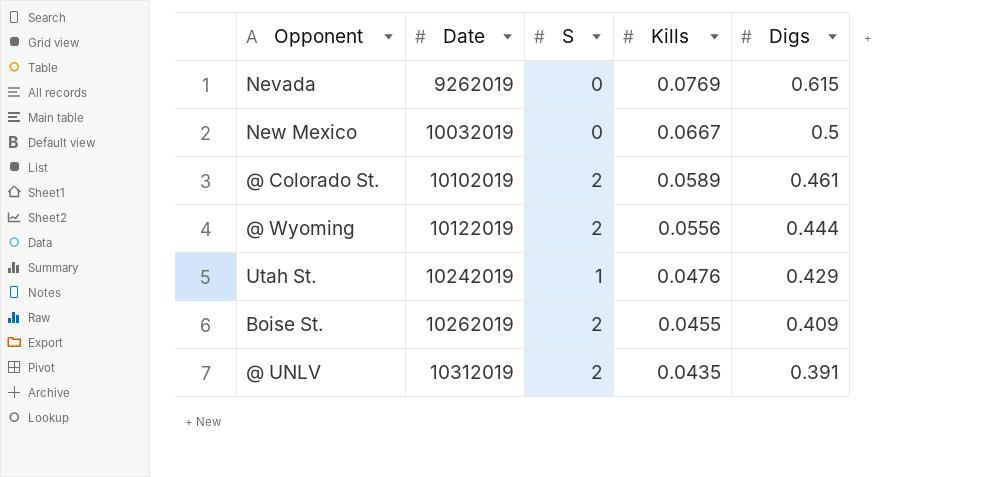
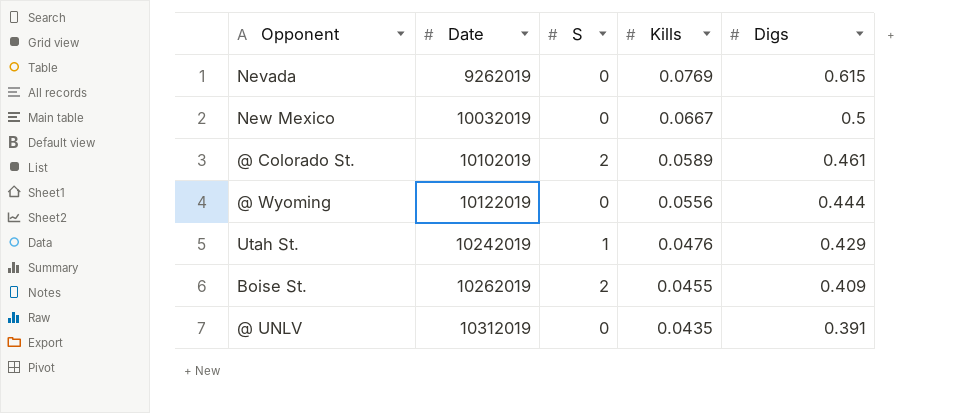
@ Wyoming | S: 2 -> 0
@ UNLV | S: 2 -> 0

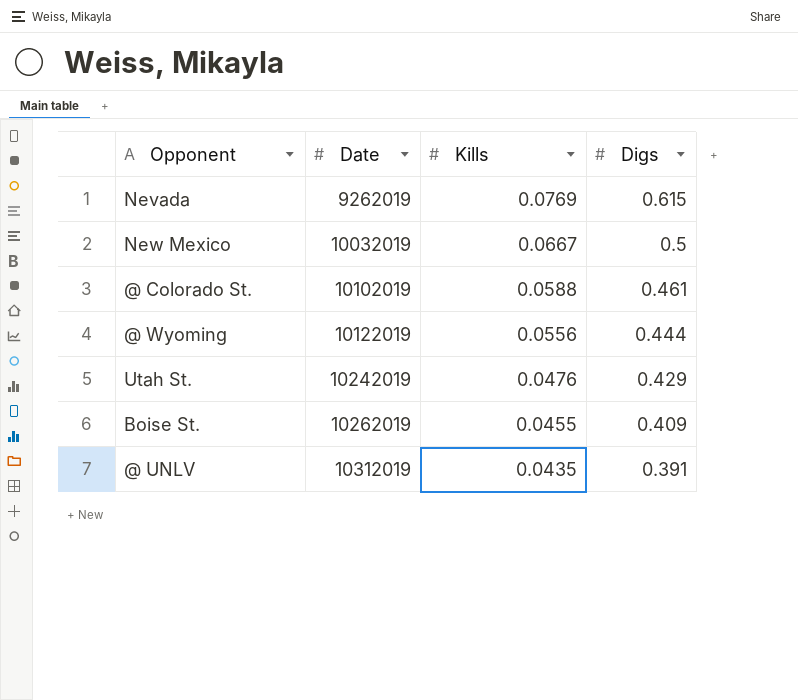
column S | position: 3 -> none
@ Colorado St. | Kills: 0.0589 -> 0.0588

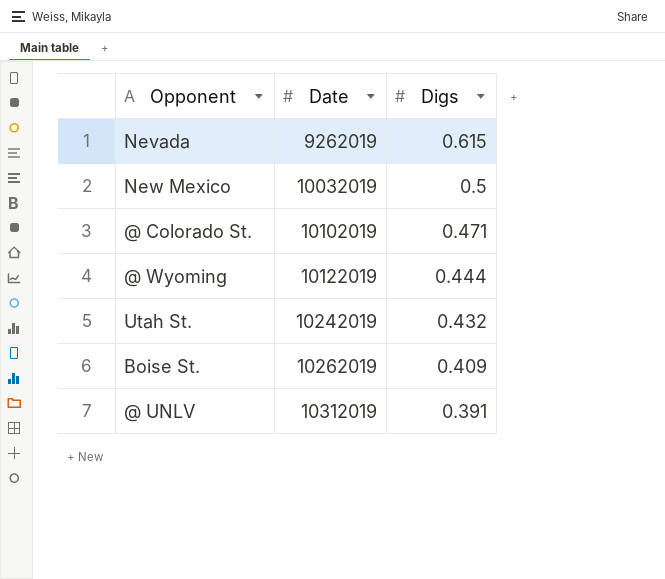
column Kills | position: 3 -> none
@ Colorado St. | Digs: 0.461 -> 0.471
Utah St. | Digs: 0.429 -> 0.432

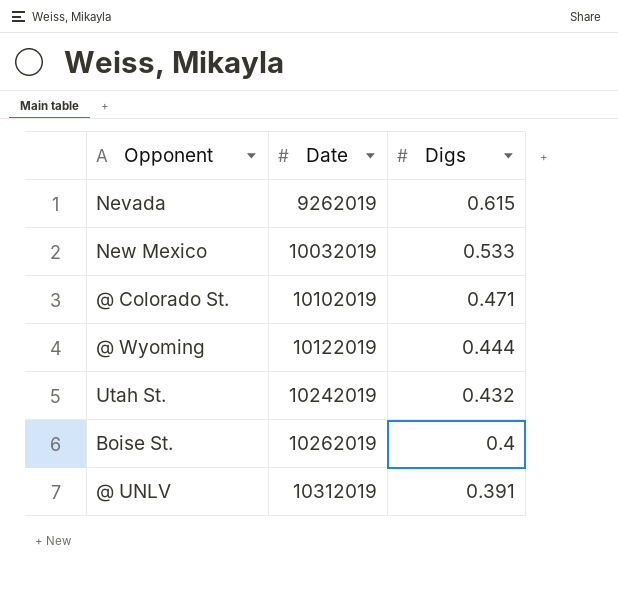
New Mexico | Digs: 0.5 -> 0.533
Boise St. | Digs: 0.409 -> 0.4

